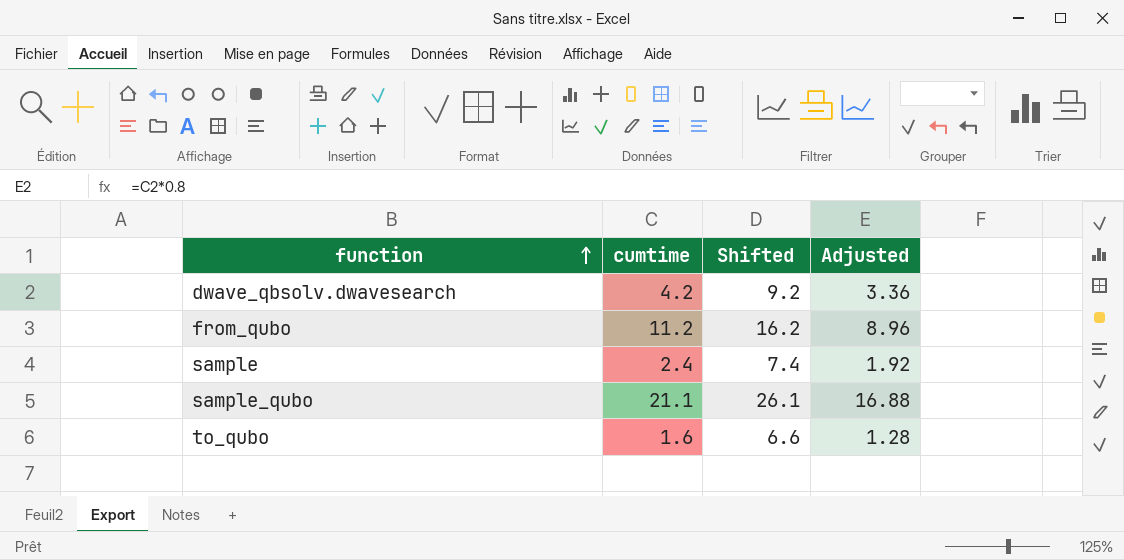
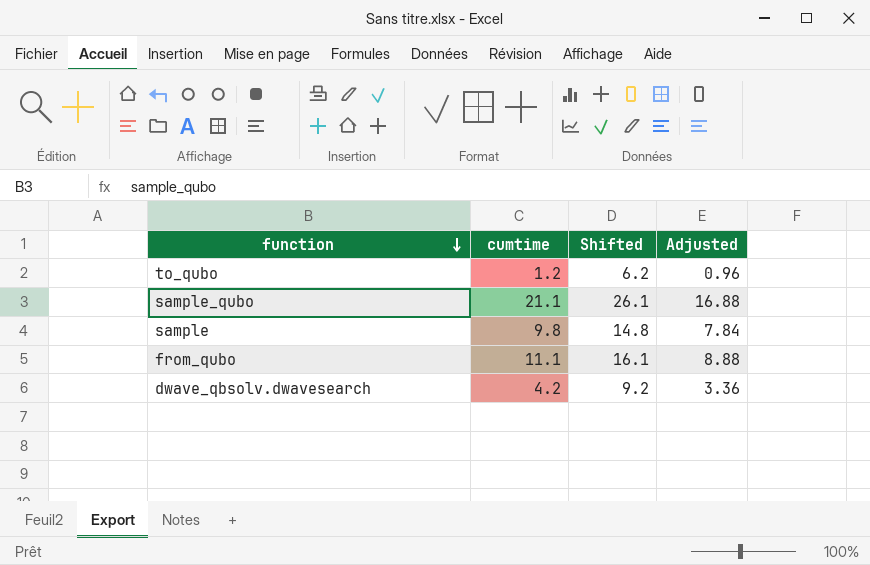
row order: function ascending -> function descending
to_qubo | cumtime: 1.6 -> 1.2
to_qubo | Shifted: 6.6 -> 6.2
to_qubo | Adjusted: 1.28 -> 0.96
sample | cumtime: 2.4 -> 9.8
sample | Shifted: 7.4 -> 14.8
sample | Adjusted: 1.92 -> 7.84
from_qubo | cumtime: 11.2 -> 11.1
from_qubo | Shifted: 16.2 -> 16.1
from_qubo | Adjusted: 8.96 -> 8.88

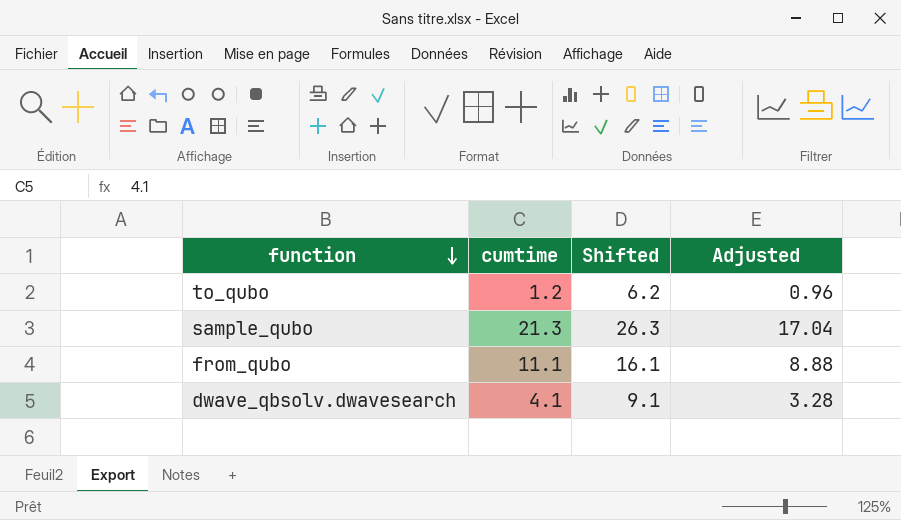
row sample: 9.8 | 14.8 | 7.84 -> none
sample_qubo | cumtime: 21.1 -> 21.3
sample_qubo | Shifted: 26.1 -> 26.3
sample_qubo | Adjusted: 16.88 -> 17.04
dwave_qbsolv.dwavesearch | cumtime: 4.2 -> 4.1
dwave_qbsolv.dwavesearch | Shifted: 9.2 -> 9.1
dwave_qbsolv.dwavesearch | Adjusted: 3.36 -> 3.28

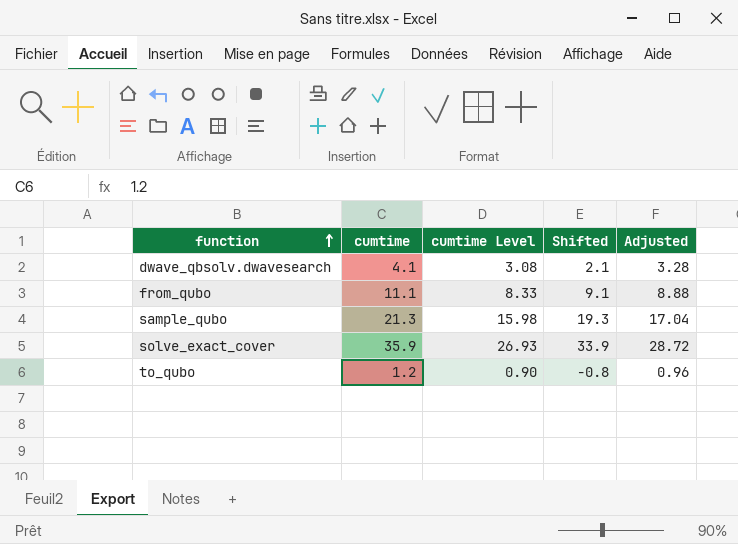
row order: function descending -> function ascending
column cumtime Level | formula: none -> [cumtime] * 0.75
column Shifted | formula: [cumtime] + 5 -> [cumtime] - 2
row solve_exact_cover: none -> 35.9 | 26.93 | 33.9 | 28.72

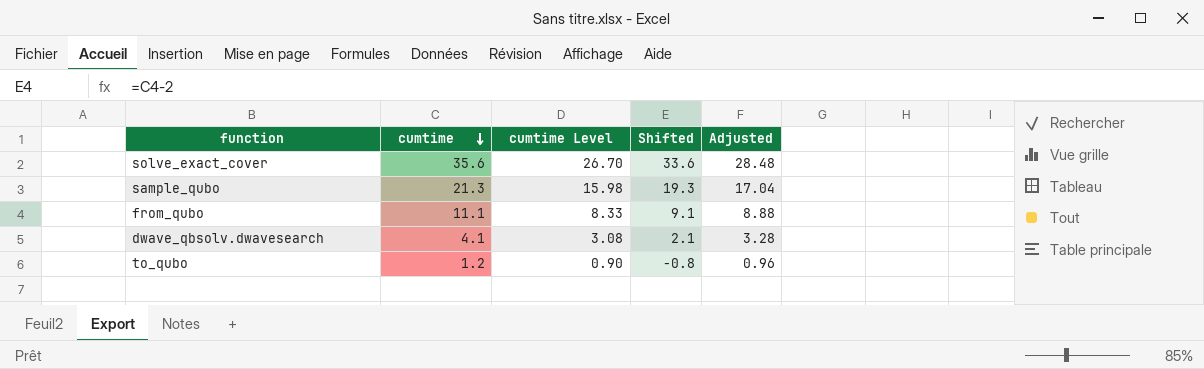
row order: function ascending -> cumtime descending
solve_exact_cover | cumtime: 35.9 -> 35.6
solve_exact_cover | cumtime Level: 26.93 -> 26.70
solve_exact_cover | Shifted: 33.9 -> 33.6
solve_exact_cover | Adjusted: 28.72 -> 28.48

